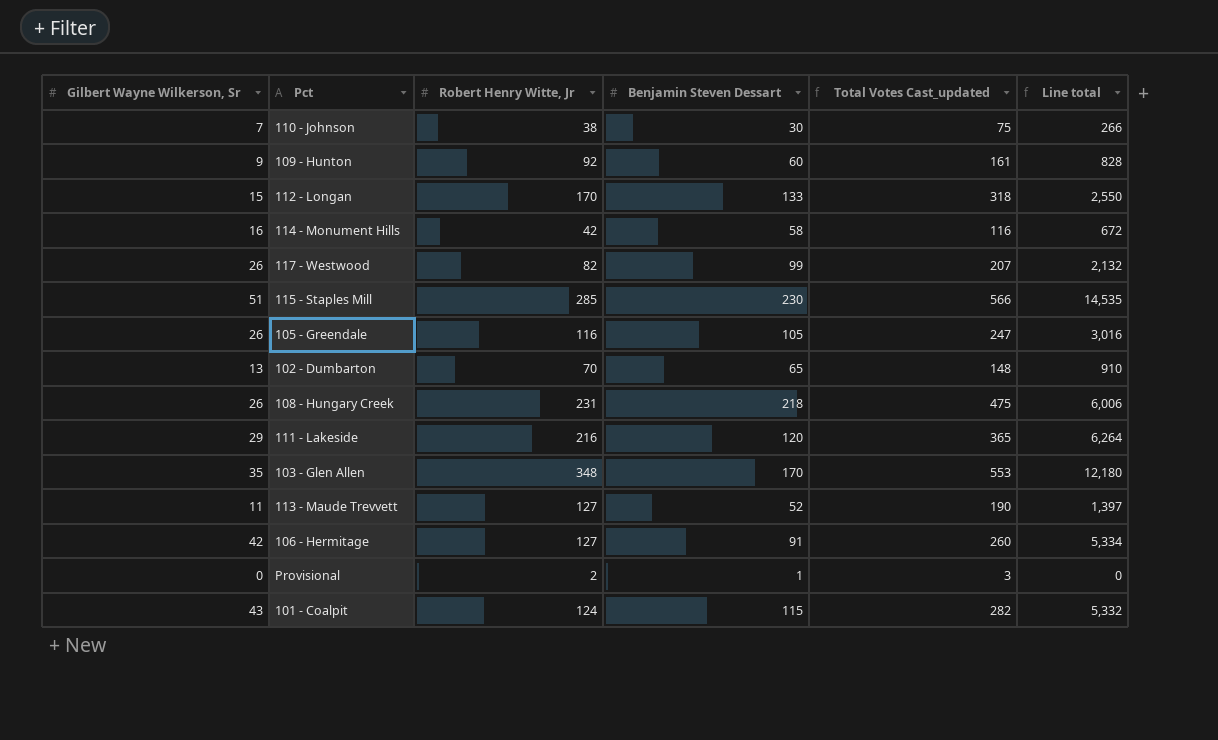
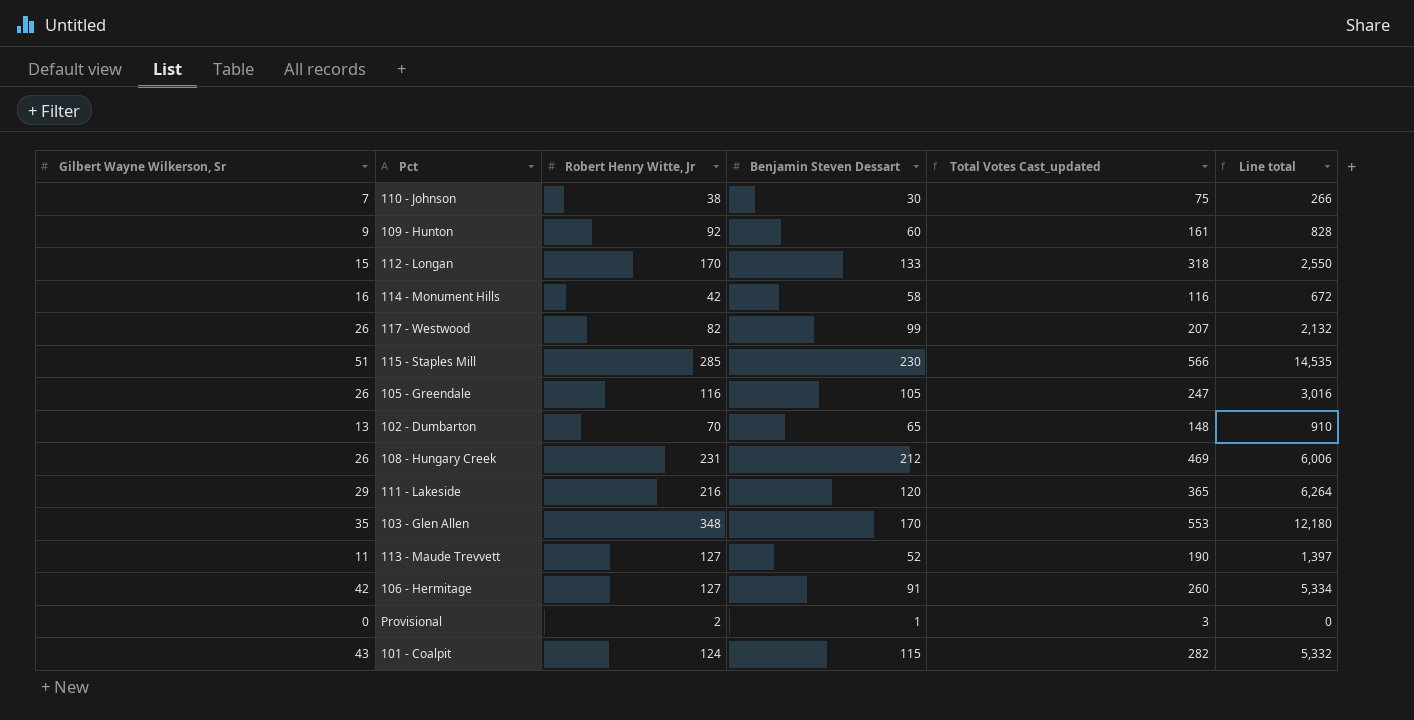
108 - Hungary Creek | Benjamin Steven Dessart: 218 -> 212
108 - Hungary Creek | Total Votes Cast_updated: 475 -> 469

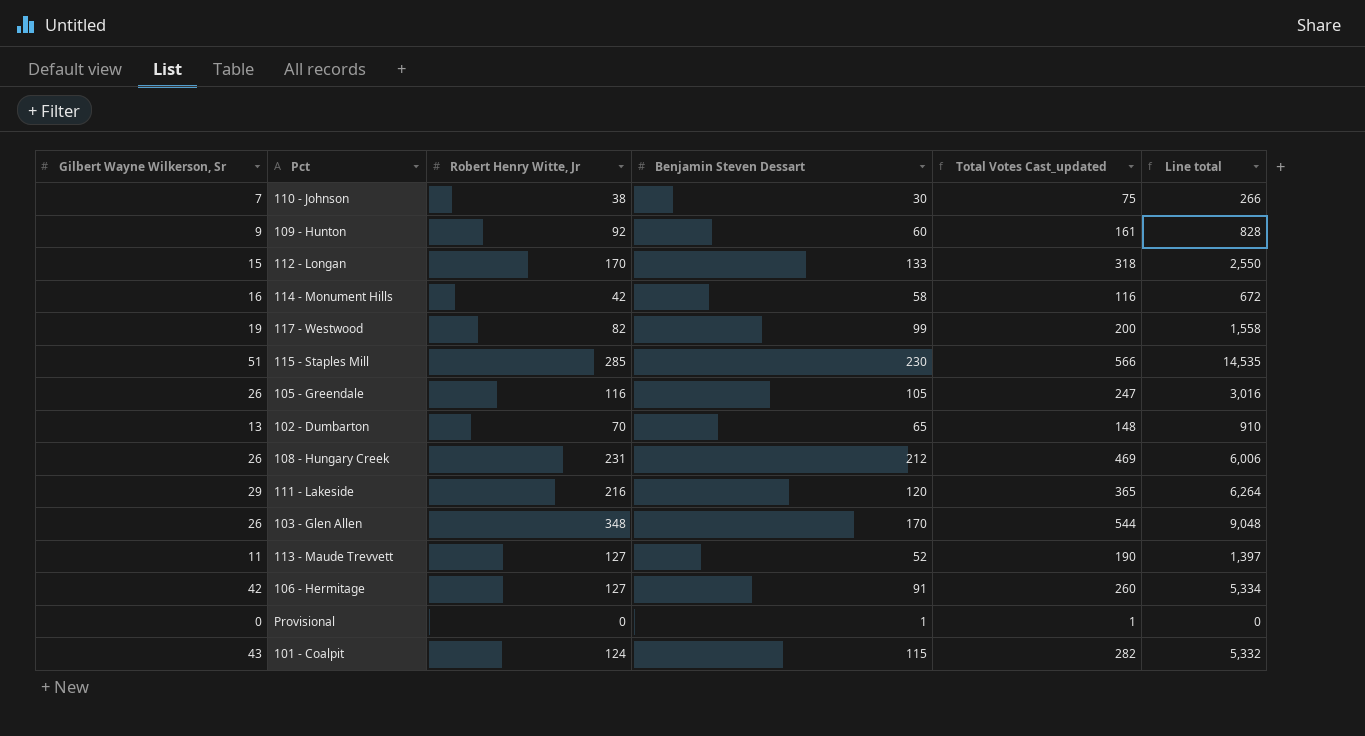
117 - Westwood | Gilbert Wayne Wilkerson, Sr: 26 -> 19
117 - Westwood | Total Votes Cast_updated: 207 -> 200
117 - Westwood | Line total: 2,132 -> 1,558
103 - Glen Allen | Gilbert Wayne Wilkerson, Sr: 35 -> 26
103 - Glen Allen | Total Votes Cast_updated: 553 -> 544
103 - Glen Allen | Line total: 12,180 -> 9,048
Provisional | Robert Henry Witte, Jr: 2 -> 0
Provisional | Total Votes Cast_updated: 3 -> 1

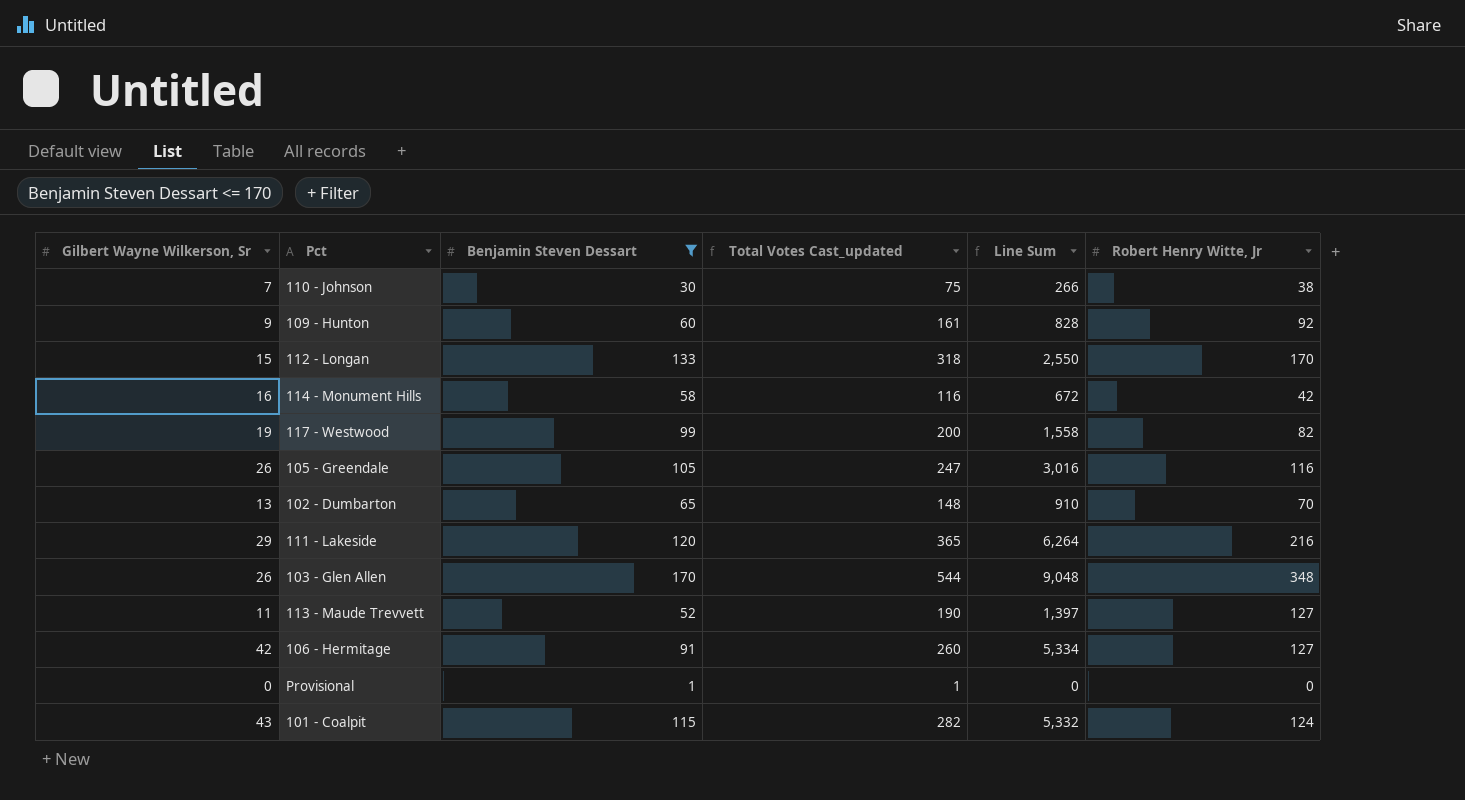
filter: none -> Benjamin Steven Dessart <= 170
column name: Line total -> Line Sum
column Robert Henry Witte, Jr | position: 3 -> 6

